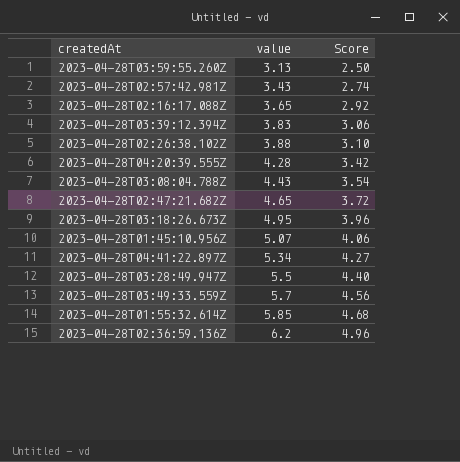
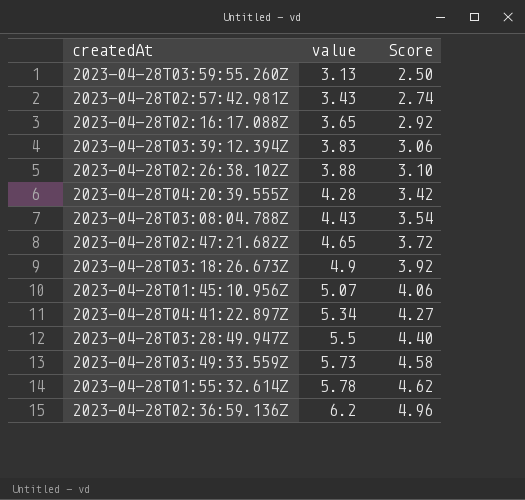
2023-04-28T03:18:26.673Z | value: 4.95 -> 4.9
2023-04-28T03:18:26.673Z | Score: 3.96 -> 3.92
2023-04-28T03:49:33.559Z | value: 5.7 -> 5.73
2023-04-28T03:49:33.559Z | Score: 4.56 -> 4.58
2023-04-28T01:55:32.614Z | value: 5.85 -> 5.78
2023-04-28T01:55:32.614Z | Score: 4.68 -> 4.62

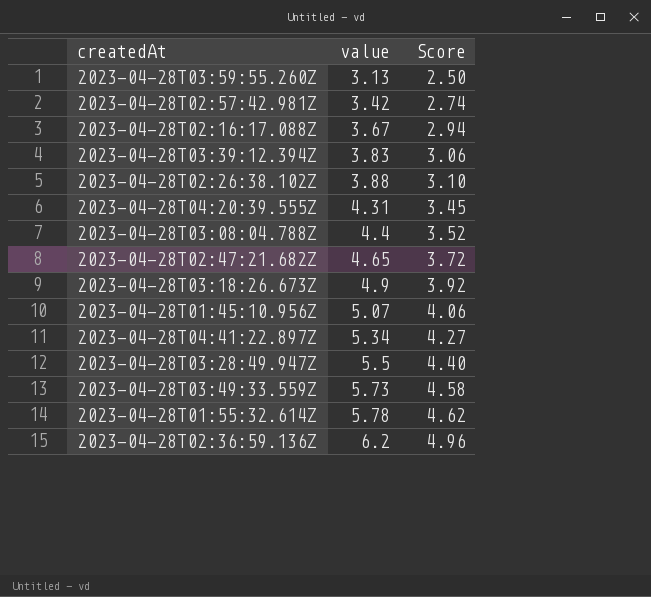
2023-04-28T02:57:42.981Z | value: 3.43 -> 3.42
2023-04-28T02:16:17.088Z | value: 3.65 -> 3.67
2023-04-28T02:16:17.088Z | Score: 2.92 -> 2.94
2023-04-28T04:20:39.555Z | value: 4.28 -> 4.31
2023-04-28T04:20:39.555Z | Score: 3.42 -> 3.45
2023-04-28T03:08:04.788Z | value: 4.43 -> 4.4
2023-04-28T03:08:04.788Z | Score: 3.54 -> 3.52

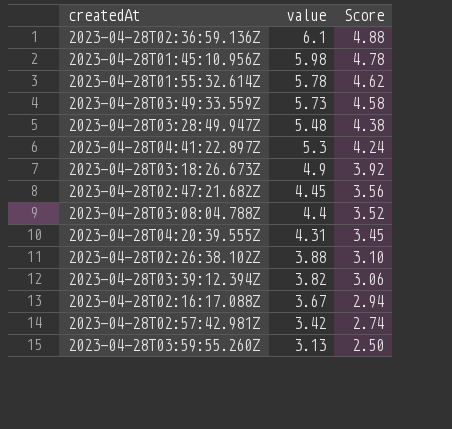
row order: value ascending -> value descending
2023-04-28T02:36:59.136Z | value: 6.2 -> 6.1
2023-04-28T02:36:59.136Z | Score: 4.96 -> 4.88
2023-04-28T01:45:10.956Z | value: 5.07 -> 5.98
2023-04-28T01:45:10.956Z | Score: 4.06 -> 4.78
2023-04-28T03:28:49.947Z | value: 5.5 -> 5.48
2023-04-28T03:28:49.947Z | Score: 4.40 -> 4.38
2023-04-28T04:41:22.897Z | value: 5.34 -> 5.3
2023-04-28T04:41:22.897Z | Score: 4.27 -> 4.24
2023-04-28T02:47:21.682Z | value: 4.65 -> 4.45
2023-04-28T02:47:21.682Z | Score: 3.72 -> 3.56
2023-04-28T03:39:12.394Z | value: 3.83 -> 3.82

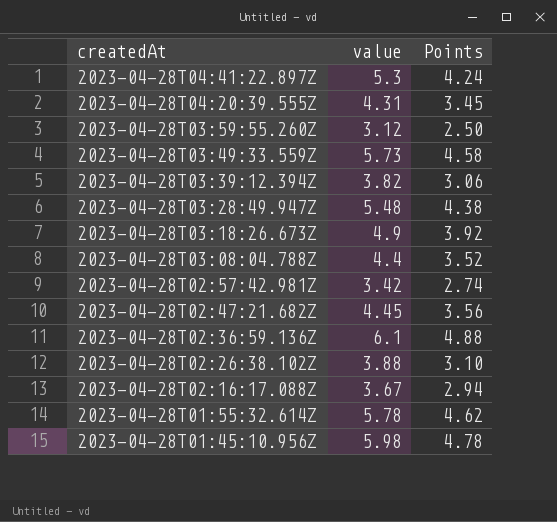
row order: value descending -> createdAt descending
column name: Score -> Points
2023-04-28T03:59:55.260Z | value: 3.13 -> 3.12

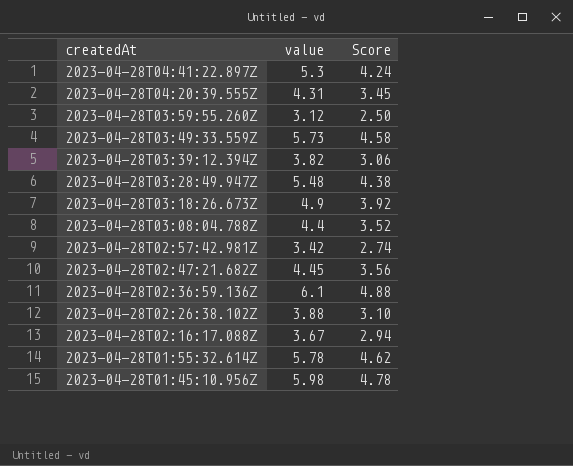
column name: Points -> Score

